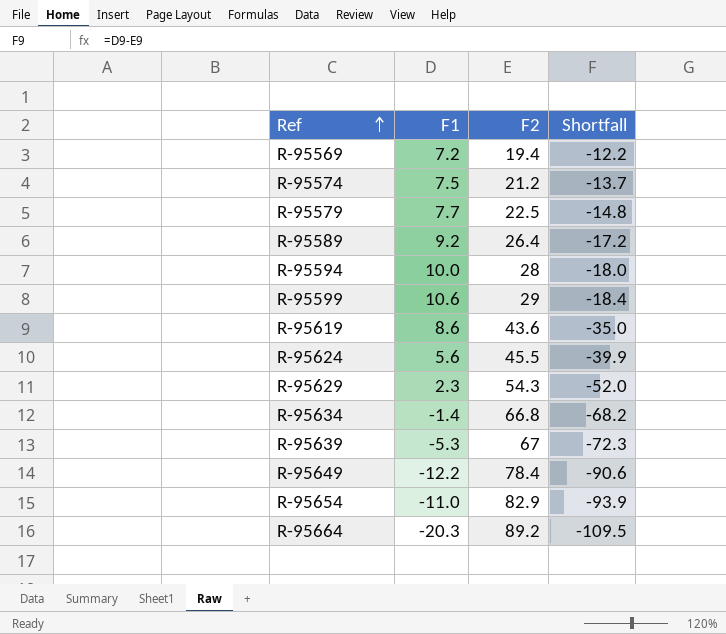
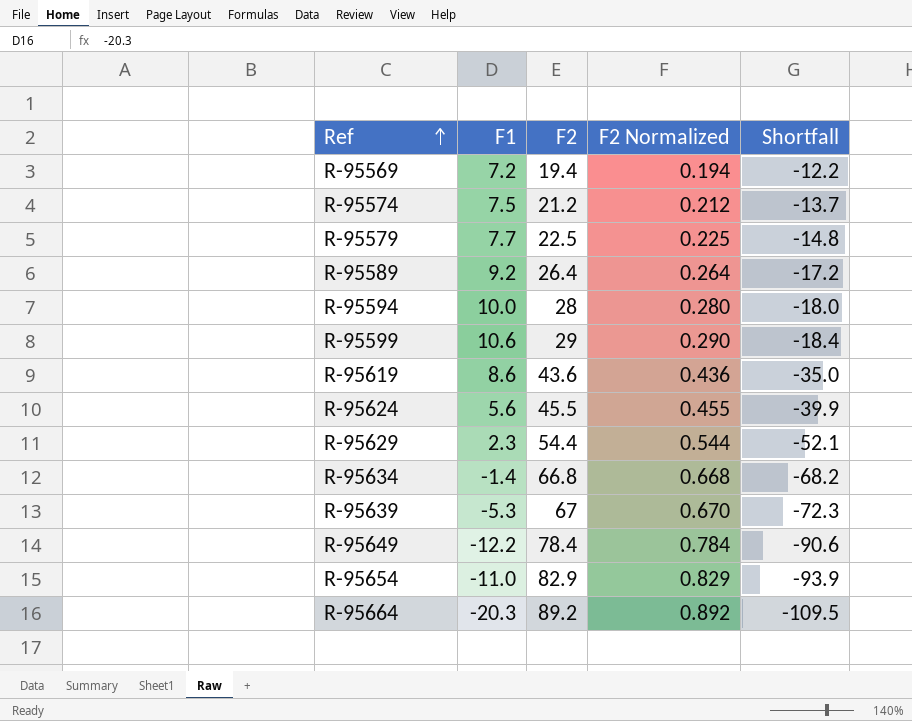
column F2 Normalized | formula: none -> [F2] * 0.01
R-95629 | F2: 54.3 -> 54.4
R-95629 | Shortfall: -52.0 -> -52.1

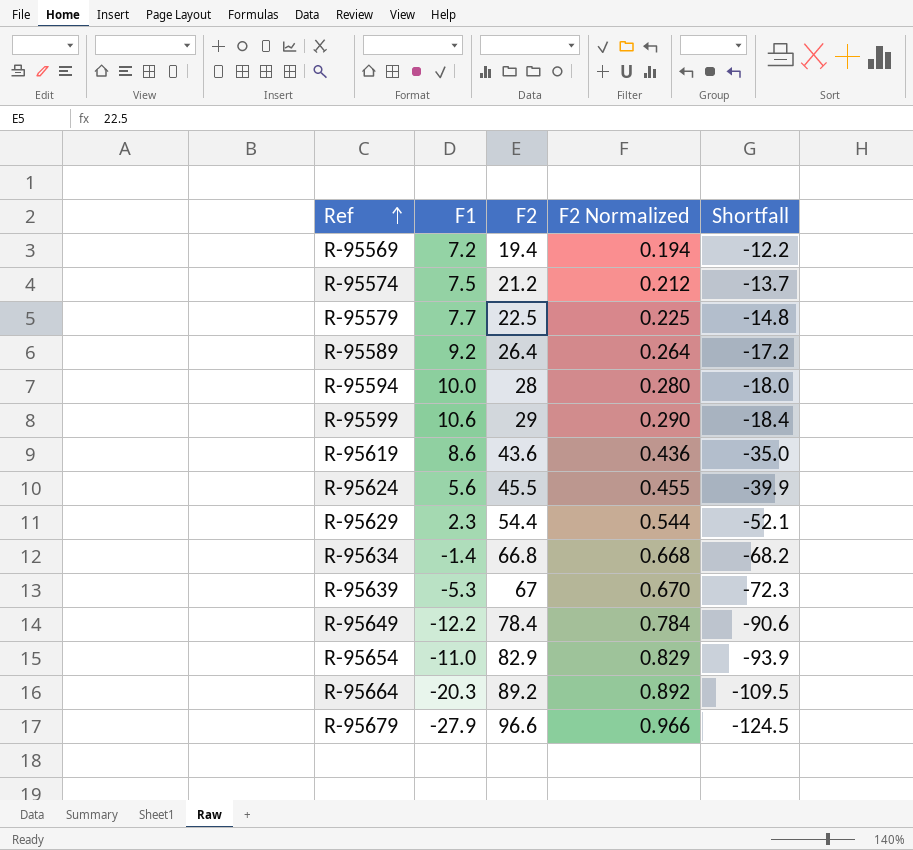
row R-95679: none -> -27.9 | 96.6 | 0.966 | -124.5

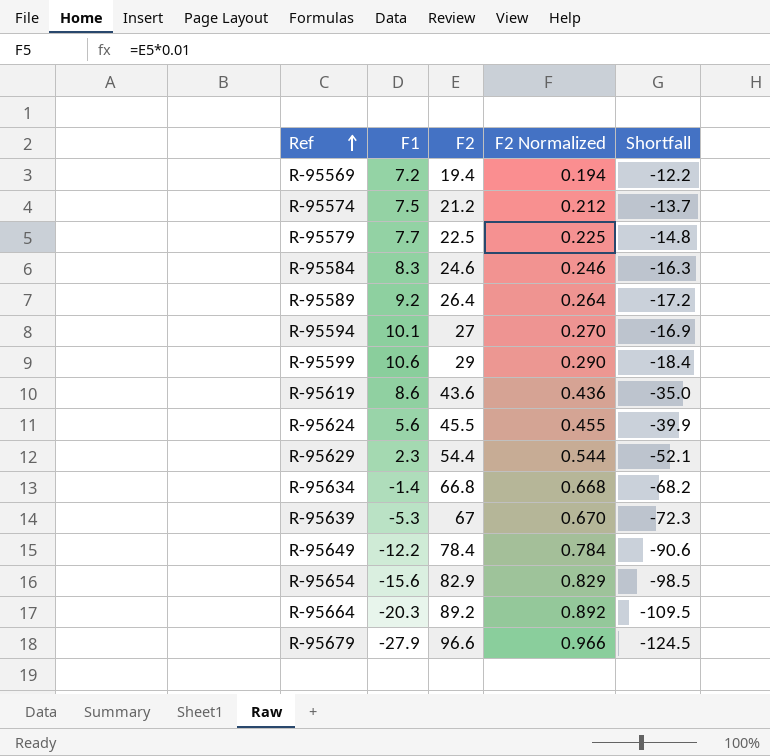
row R-95584: none -> 8.3 | 24.6 | 0.246 | -16.3
R-95594 | F1: 10.0 -> 10.1
R-95594 | F2: 28 -> 27
R-95594 | F2 Normalized: 0.280 -> 0.270
R-95594 | Shortfall: -18.0 -> -16.9
R-95654 | F1: -11.0 -> -15.6
R-95654 | Shortfall: -93.9 -> -98.5

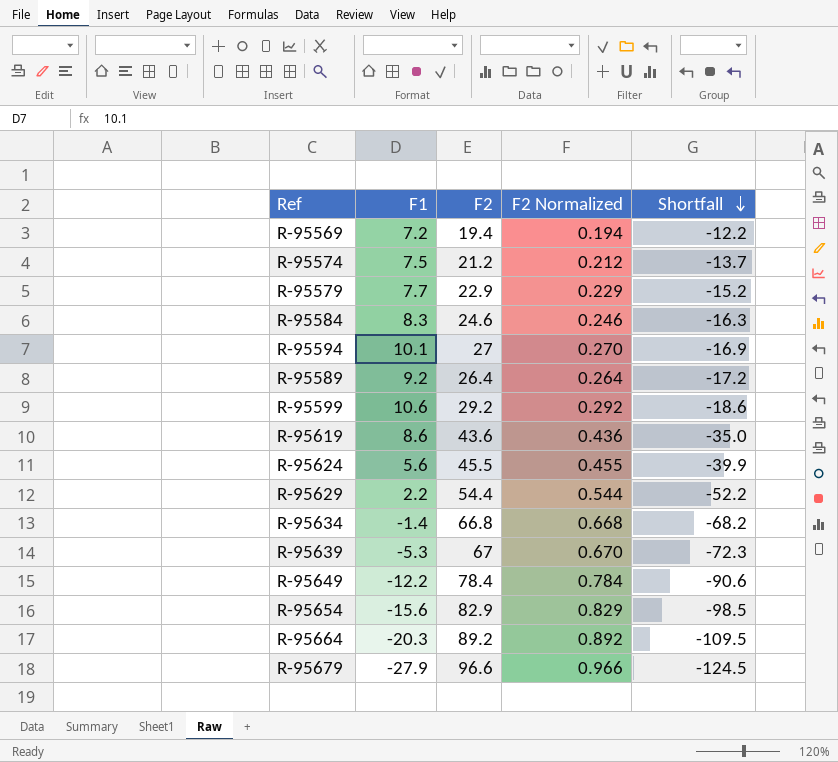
row order: Ref ascending -> Shortfall descending
R-95579 | F2: 22.5 -> 22.9
R-95579 | F2 Normalized: 0.225 -> 0.229
R-95579 | Shortfall: -14.8 -> -15.2
R-95599 | F2: 29 -> 29.2
R-95599 | F2 Normalized: 0.290 -> 0.292
R-95599 | Shortfall: -18.4 -> -18.6
R-95629 | F1: 2.3 -> 2.2
R-95629 | Shortfall: -52.1 -> -52.2

